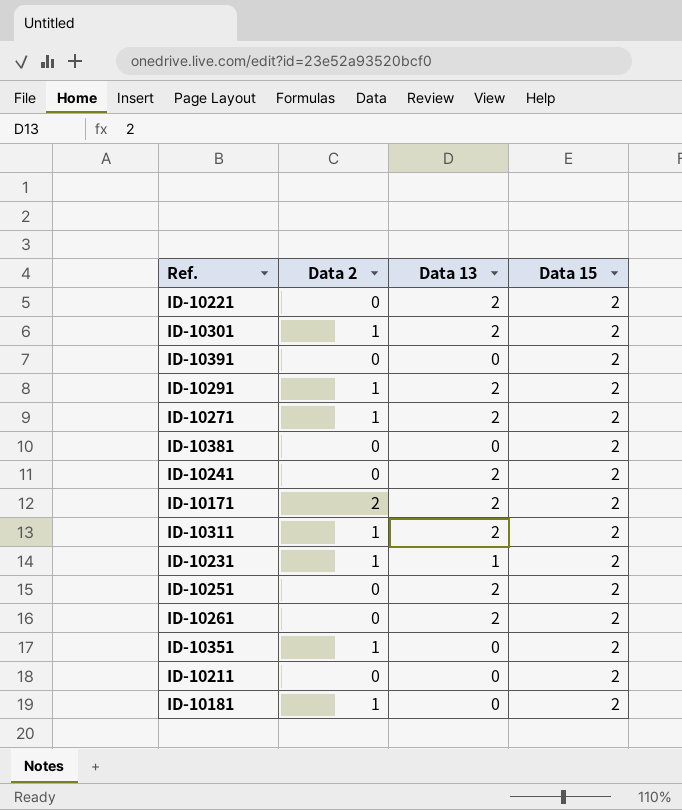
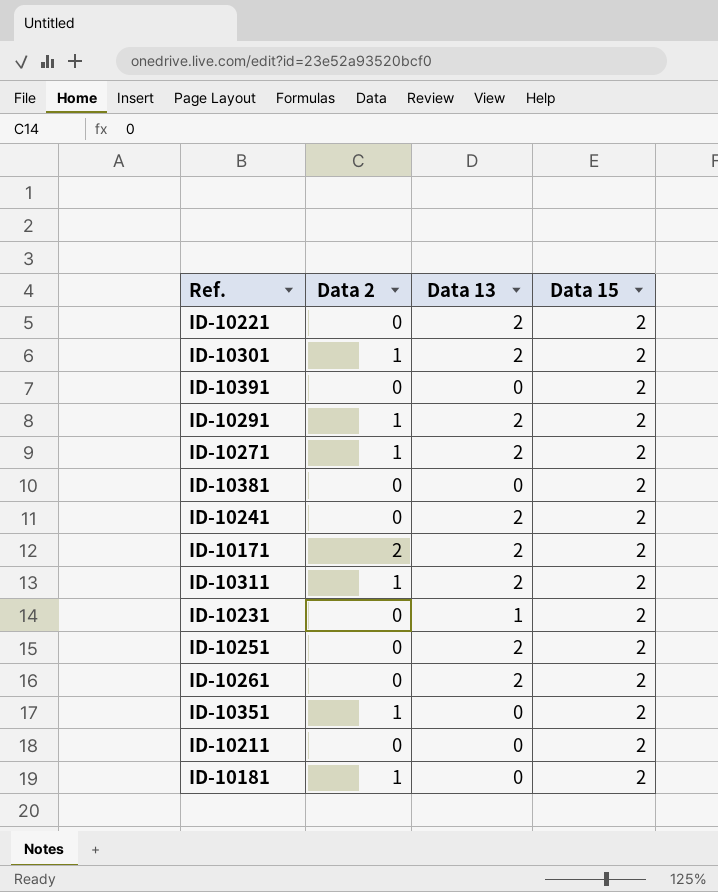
ID-10231 | Data 2: 1 -> 0

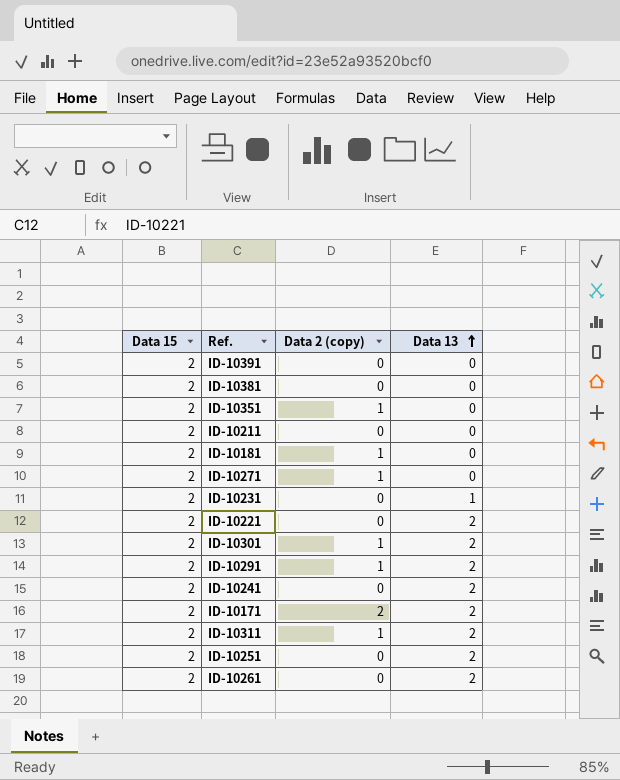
row order: none -> Data 13 ascending
column Data 15 | position: 4 -> 1
column name: Data 2 -> Data 2 (copy)
ID-10271 | Data 13: 2 -> 0

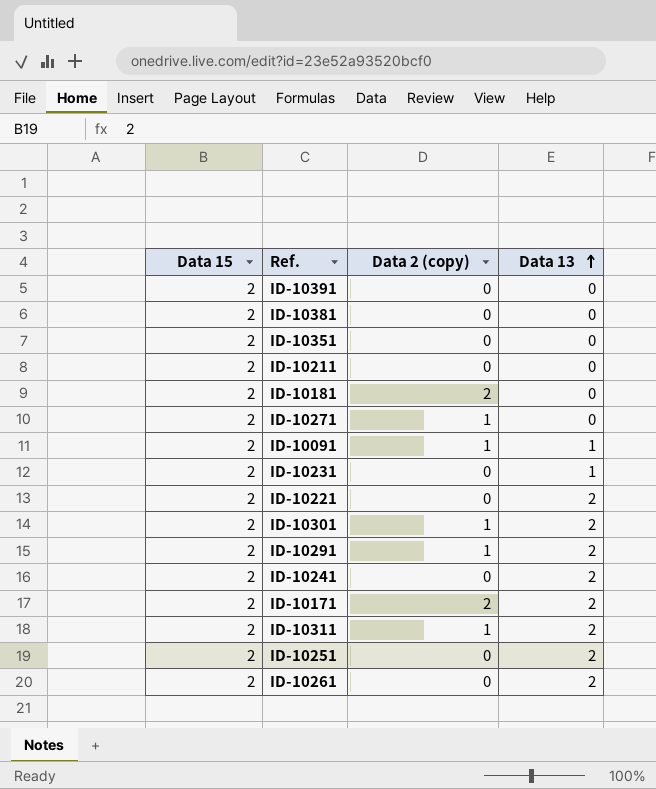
ID-10351 | Data 2 (copy): 1 -> 0
ID-10181 | Data 2 (copy): 1 -> 2
row ID-10091: none -> 2 | 1 | 1

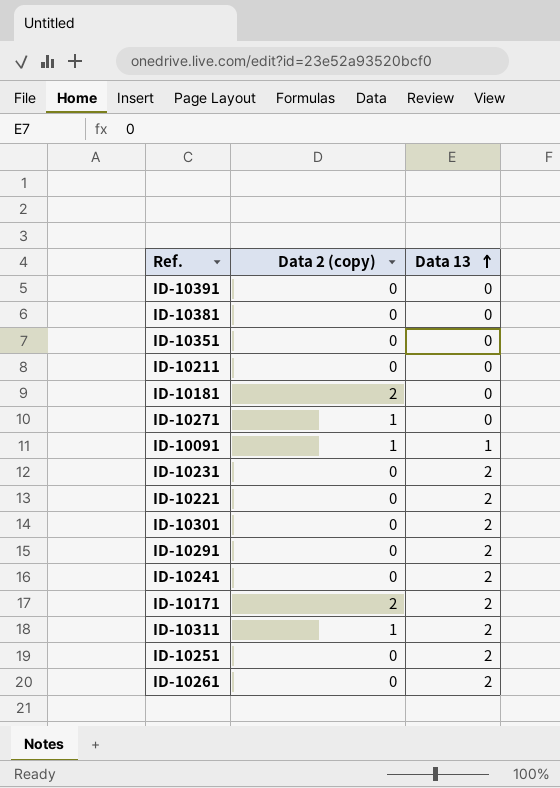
column Data 15 | position: 1 -> none
ID-10231 | Data 13: 1 -> 2
ID-10301 | Data 2 (copy): 1 -> 0
ID-10291 | Data 2 (copy): 1 -> 0

